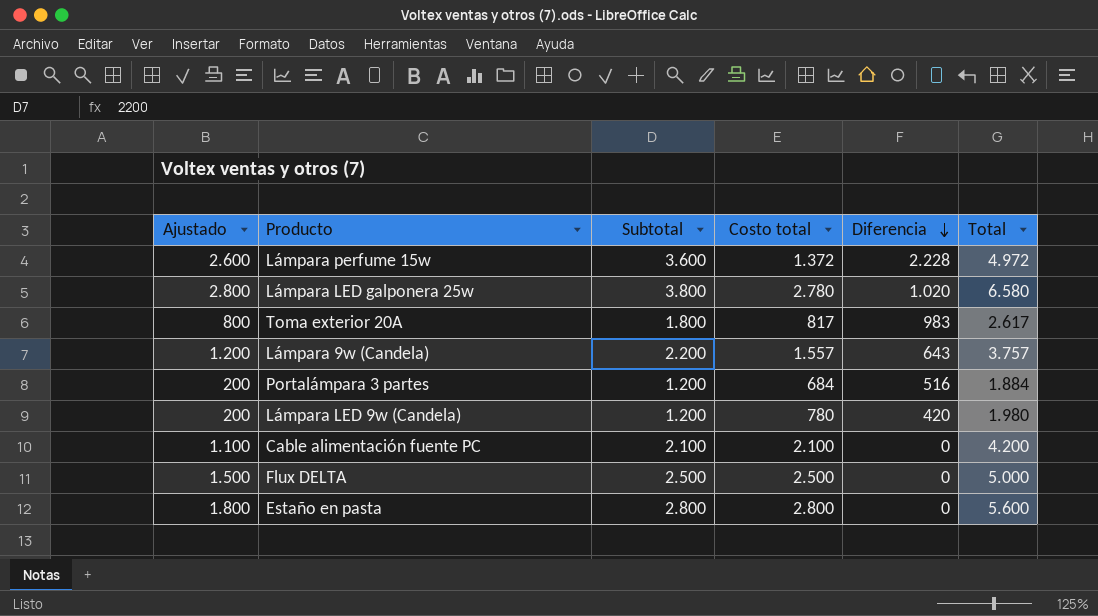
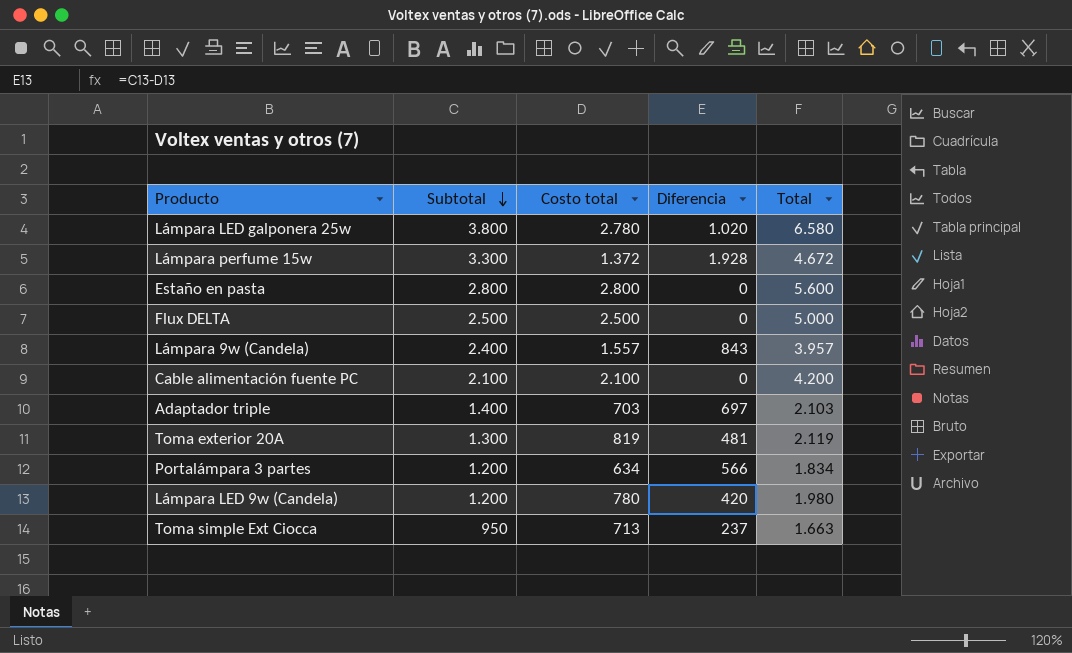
row order: Diferencia descending -> Subtotal descending
column Ajustado | formula: [Subtotal] - 1000 -> none
Lámpara perfume 15w | Subtotal: 3.600 -> 3.300
Lámpara perfume 15w | Diferencia: 2.228 -> 1.928
Lámpara perfume 15w | Total: 4.972 -> 4.672
Lámpara 9w (Candela) | Subtotal: 2.200 -> 2.400
Lámpara 9w (Candela) | Diferencia: 643 -> 843
Lámpara 9w (Candela) | Total: 3.757 -> 3.957
row Adaptador triple: none -> 1.400 | 703 | 697 | 2.103
Toma exterior 20A | Subtotal: 1.800 -> 1.300
Toma exterior 20A | Costo total: 817 -> 819
Toma exterior 20A | Diferencia: 983 -> 481
Toma exterior 20A | Total: 2.617 -> 2.119
Portalámpara 3 partes | Costo total: 684 -> 634
Portalámpara 3 partes | Diferencia: 516 -> 566
Portalámpara 3 partes | Total: 1.884 -> 1.834
row Toma simple Ext Ciocca: none -> 950 | 713 | 237 | 1.663

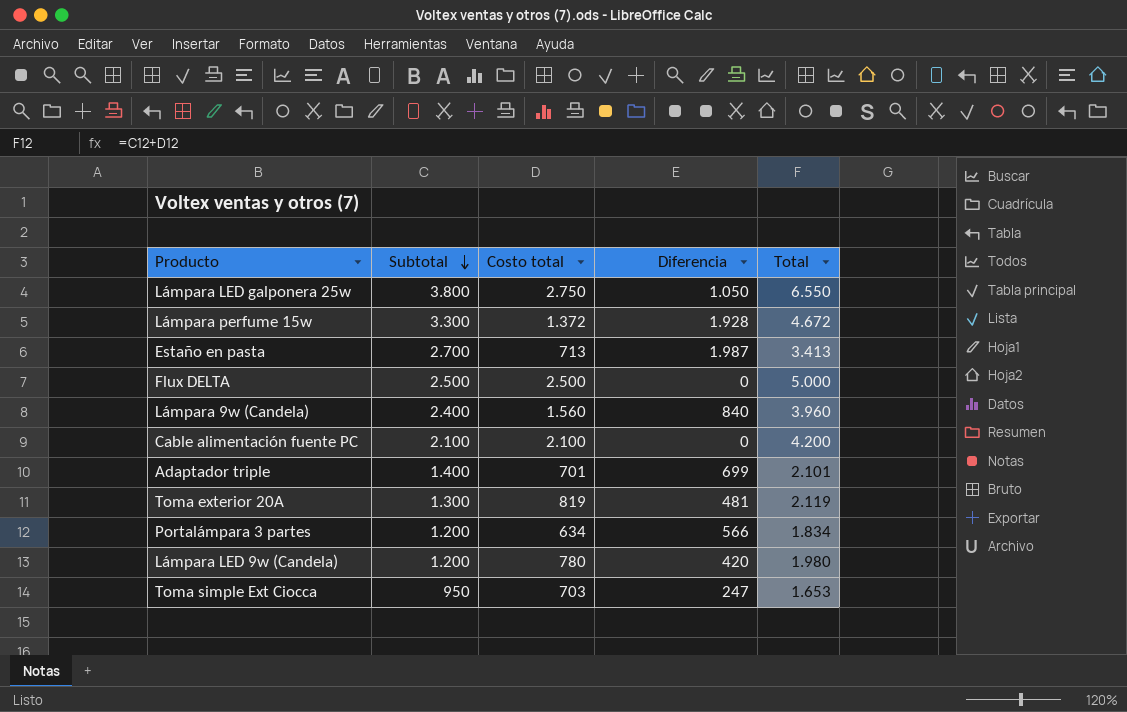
Lámpara LED galponera 25w | Costo total: 2.780 -> 2.750
Lámpara LED galponera 25w | Diferencia: 1.020 -> 1.050
Lámpara LED galponera 25w | Total: 6.580 -> 6.550
Estaño en pasta | Subtotal: 2.800 -> 2.700
Estaño en pasta | Costo total: 2.800 -> 713
Estaño en pasta | Diferencia: 0 -> 1.987
Estaño en pasta | Total: 5.600 -> 3.413
Lámpara 9w (Candela) | Costo total: 1.557 -> 1.560
Lámpara 9w (Candela) | Diferencia: 843 -> 840
Lámpara 9w (Candela) | Total: 3.957 -> 3.960
Adaptador triple | Costo total: 703 -> 701
Adaptador triple | Diferencia: 697 -> 699
Adaptador triple | Total: 2.103 -> 2.101
Toma simple Ext Ciocca | Costo total: 713 -> 703
Toma simple Ext Ciocca | Diferencia: 237 -> 247
Toma simple Ext Ciocca | Total: 1.663 -> 1.653

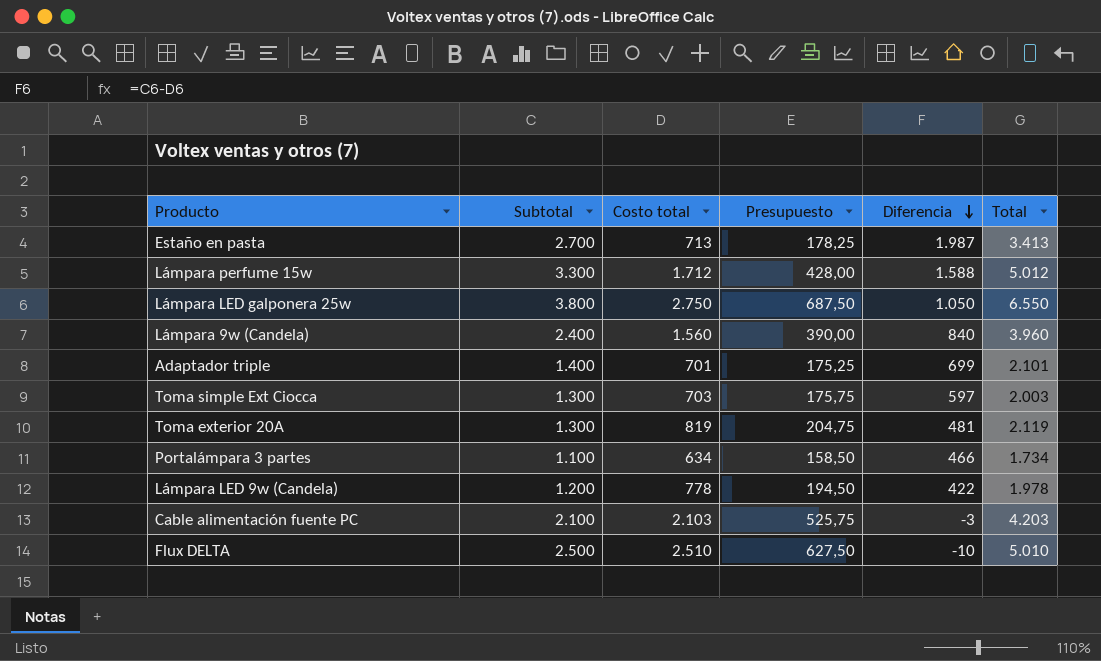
row order: Subtotal descending -> Diferencia descending
column Presupuesto | formula: none -> [Costo total] * 0,25
Lámpara perfume 15w | Costo total: 1.372 -> 1.712
Lámpara perfume 15w | Diferencia: 1.928 -> 1.588
Lámpara perfume 15w | Total: 4.672 -> 5.012
Toma simple Ext Ciocca | Subtotal: 950 -> 1.300
Toma simple Ext Ciocca | Diferencia: 247 -> 597
Toma simple Ext Ciocca | Total: 1.653 -> 2.003
Portalámpara 3 partes | Subtotal: 1.200 -> 1.100
Portalámpara 3 partes | Diferencia: 566 -> 466
Portalámpara 3 partes | Total: 1.834 -> 1.734
Lámpara LED 9w (Candela) | Costo total: 780 -> 778
Lámpara LED 9w (Candela) | Diferencia: 420 -> 422
Lámpara LED 9w (Candela) | Total: 1.980 -> 1.978
Cable alimentación fuente PC | Costo total: 2.100 -> 2.103
Cable alimentación fuente PC | Diferencia: 0 -> -3
Cable alimentación fuente PC | Total: 4.200 -> 4.203
Flux DELTA | Costo total: 2.500 -> 2.510
Flux DELTA | Diferencia: 0 -> -10
Flux DELTA | Total: 5.000 -> 5.010

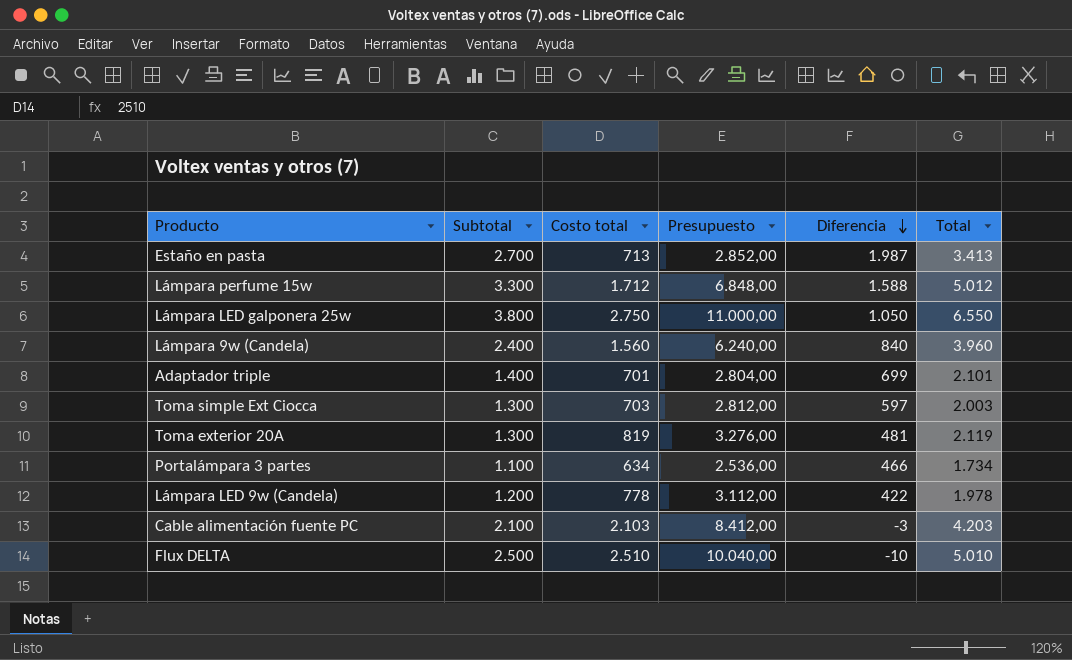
column Presupuesto | formula: [Costo total] * 0,25 -> [Costo total] * 4

